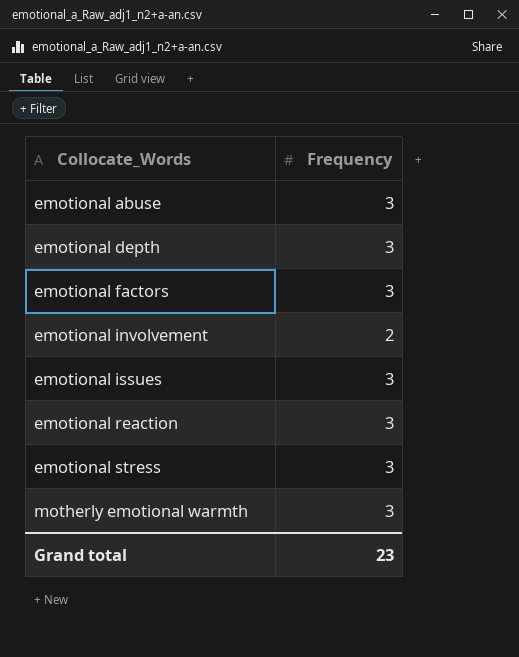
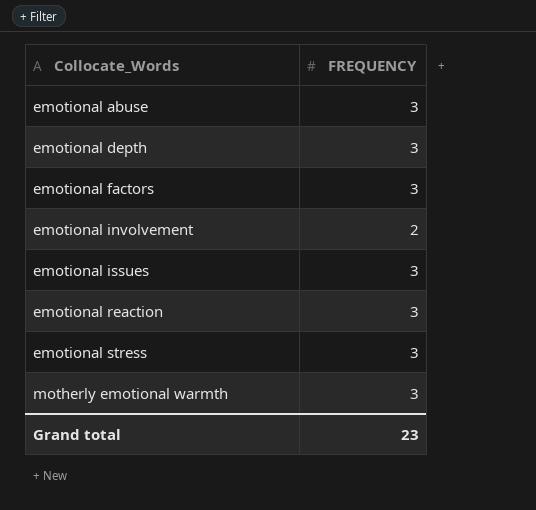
column name: Frequency -> FREQUENCY

